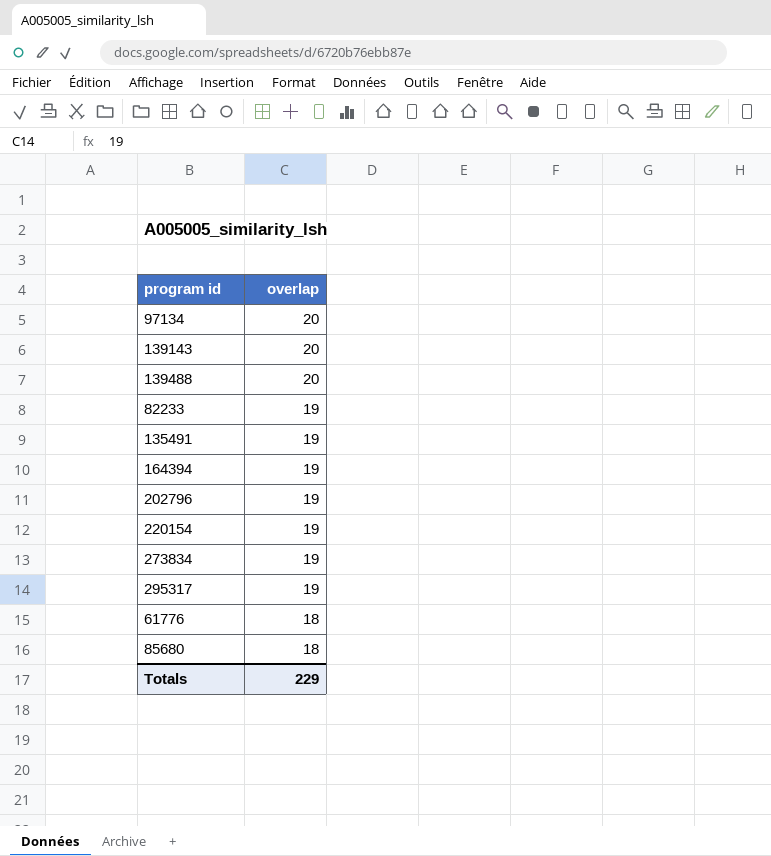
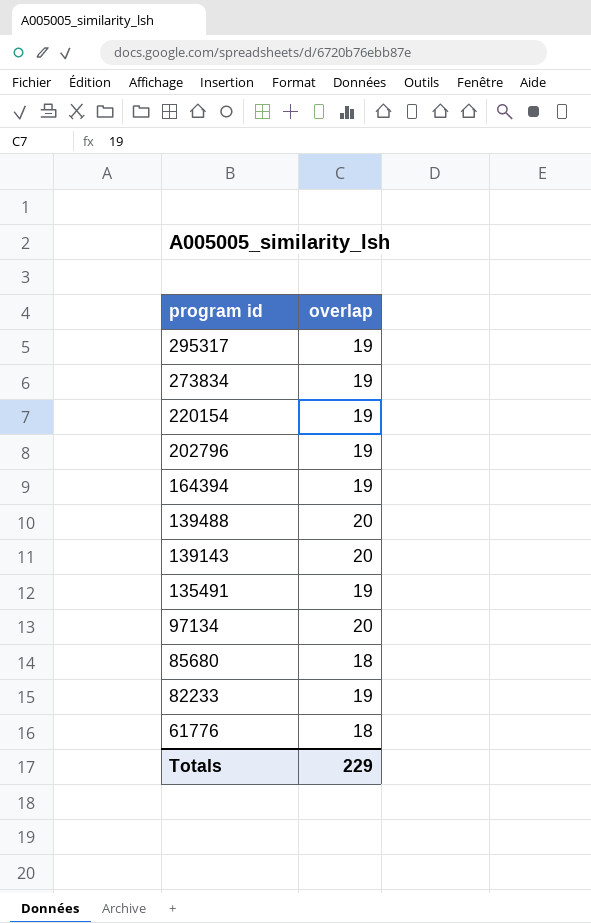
row order: overlap descending -> program id descending

